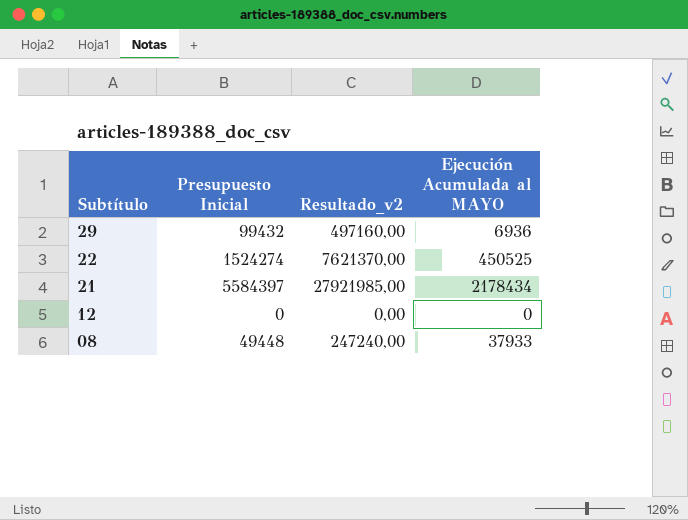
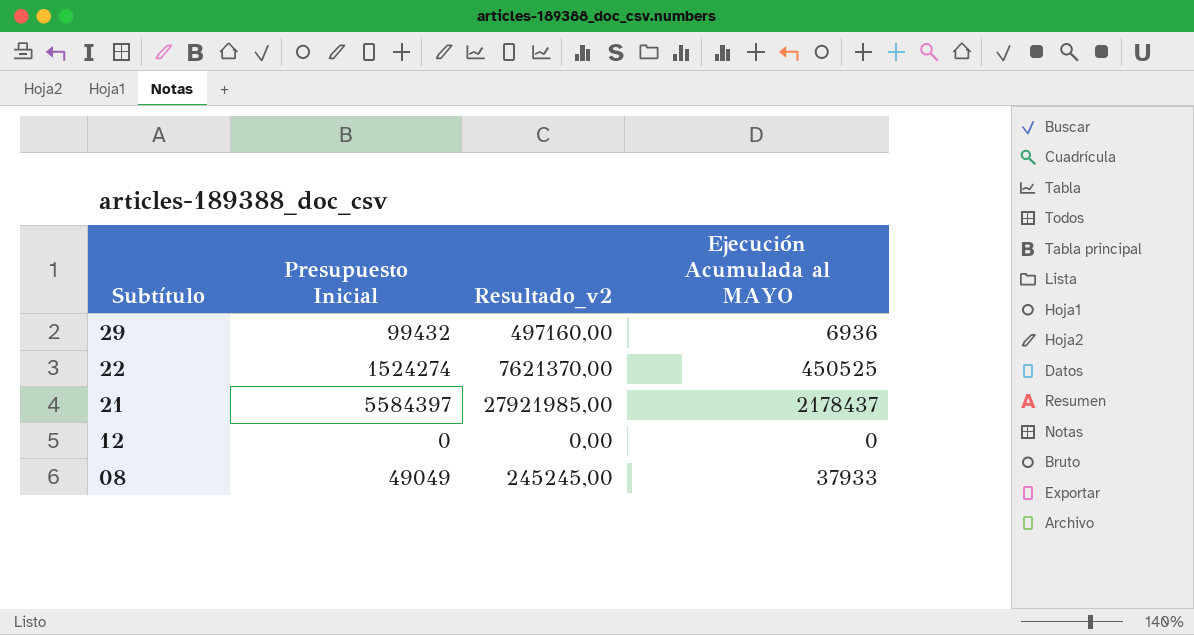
21 | Ejecución Acumulada al MAYO: 2178434 -> 2178437
08 | Presupuesto Inicial: 49448 -> 49049
08 | Resultado_v2: 247240,00 -> 245245,00

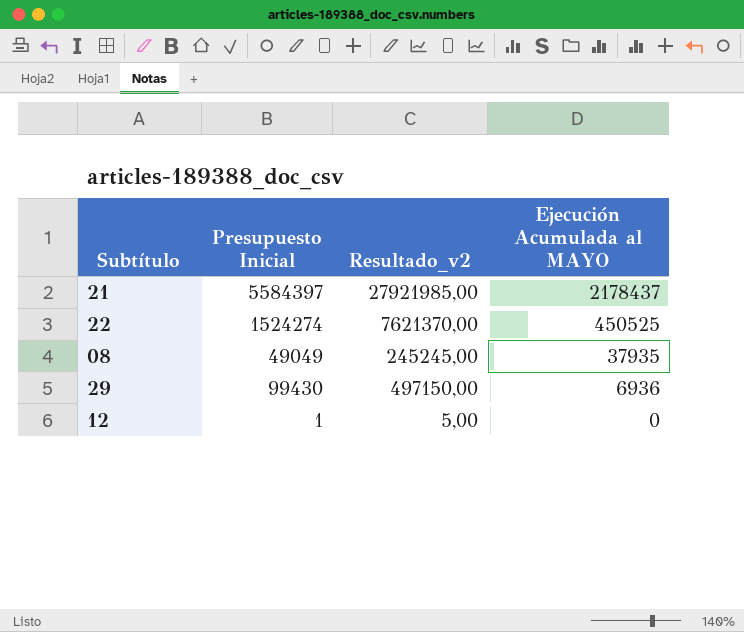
row order: Subtítulo descending -> Ejecución Acumulada al MAYO descending
08 | Ejecución Acumulada al MAYO: 37933 -> 37935
29 | Presupuesto Inicial: 99432 -> 99430
29 | Resultado_v2: 497160,00 -> 497150,00
12 | Presupuesto Inicial: 0 -> 1
12 | Resultado_v2: 0,00 -> 5,00

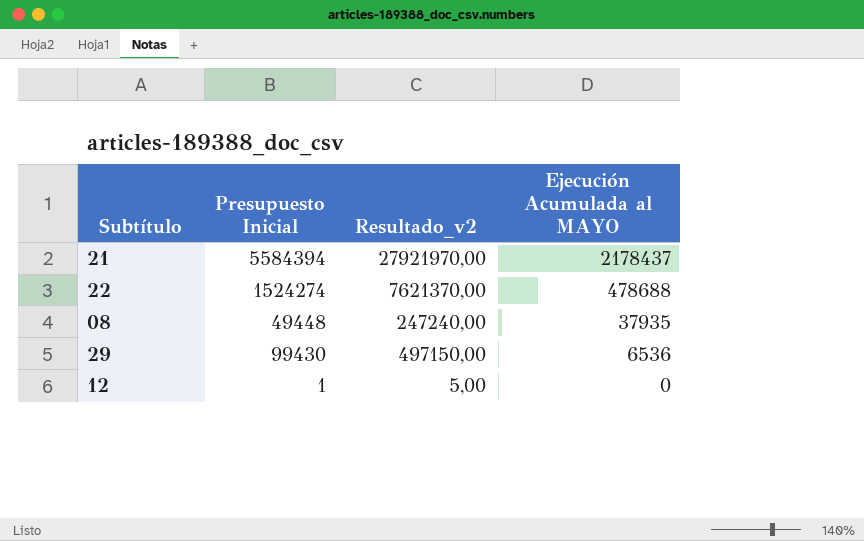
21 | Presupuesto Inicial: 5584397 -> 5584394
21 | Resultado_v2: 27921985,00 -> 27921970,00
22 | Ejecución Acumulada al MAYO: 450525 -> 478688
08 | Presupuesto Inicial: 49049 -> 49448
08 | Resultado_v2: 245245,00 -> 247240,00
29 | Ejecución Acumulada al MAYO: 6936 -> 6536

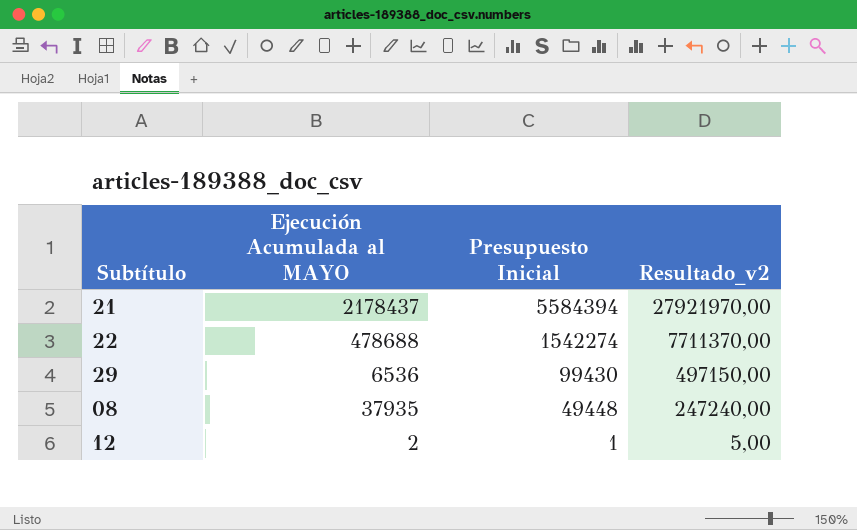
row order: Ejecución Acumulada al MAYO descending -> Presupuesto Inicial descending
column Ejecución Acumulada al MAYO | position: 4 -> 2
22 | Presupuesto Inicial: 1524274 -> 1542274
22 | Resultado_v2: 7621370,00 -> 7711370,00
12 | Ejecución Acumulada al MAYO: 0 -> 2

